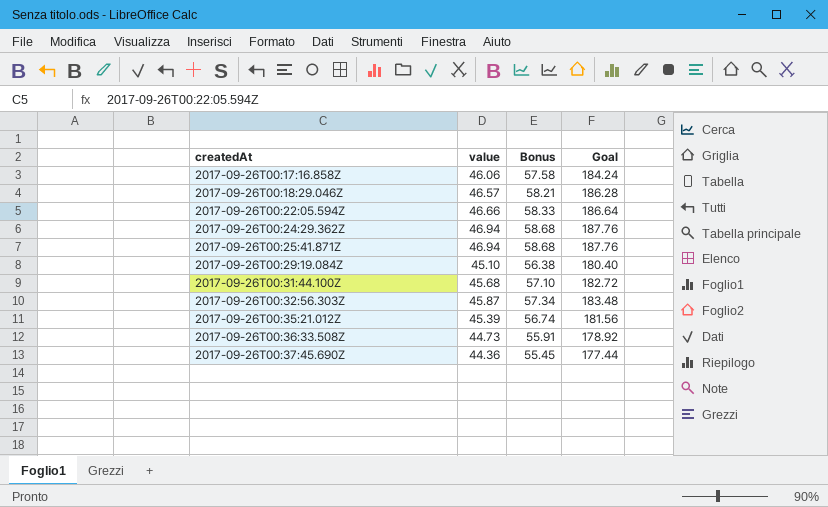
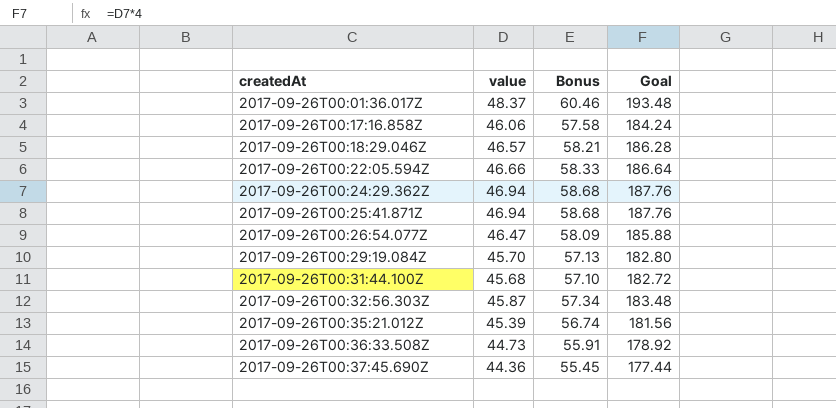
row 2017-09-26T00:01:36.017Z: none -> 48.37 | 60.46 | 193.48
row 2017-09-26T00:26:54.077Z: none -> 46.47 | 58.09 | 185.88
2017-09-26T00:29:19.084Z | value: 45.10 -> 45.70
2017-09-26T00:29:19.084Z | Bonus: 56.38 -> 57.13
2017-09-26T00:29:19.084Z | Goal: 180.40 -> 182.80

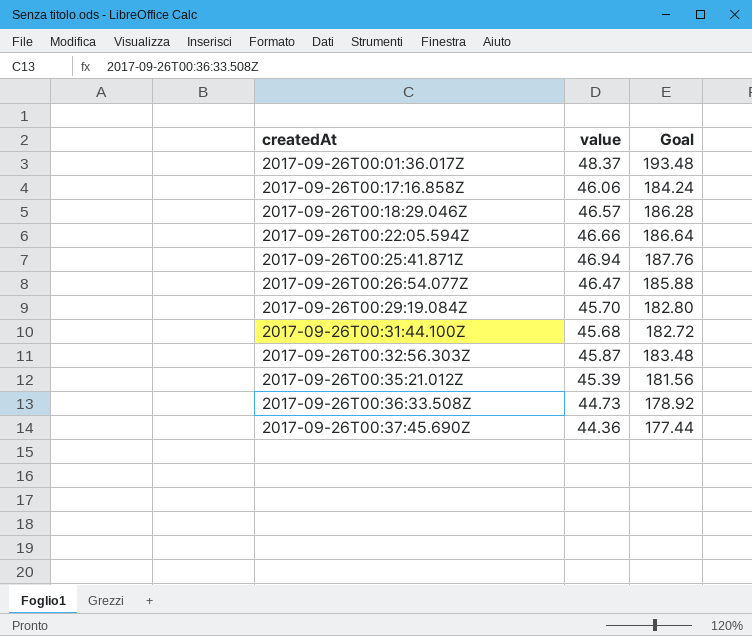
column Bonus | formula: [value] * 1.25 -> none
row 2017-09-26T00:24:29.362Z: 46.94 | 58.68 | 187.76 -> none

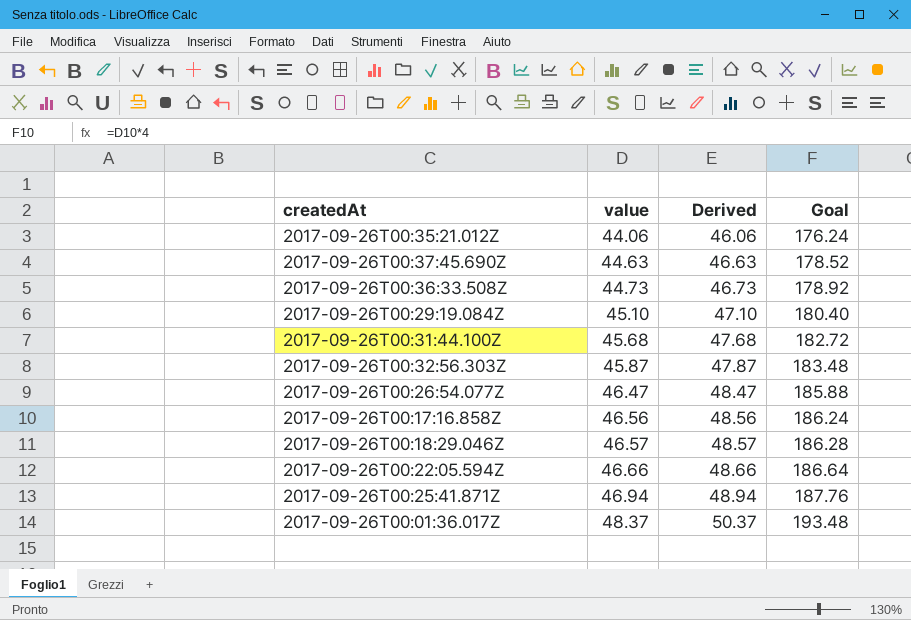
row order: createdAt ascending -> value ascending
column Derived | formula: none -> [value] + 2
2017-09-26T00:35:21.012Z | value: 45.39 -> 44.06
2017-09-26T00:35:21.012Z | Goal: 181.56 -> 176.24
2017-09-26T00:37:45.690Z | value: 44.36 -> 44.63
2017-09-26T00:37:45.690Z | Goal: 177.44 -> 178.52
2017-09-26T00:29:19.084Z | value: 45.70 -> 45.10
2017-09-26T00:29:19.084Z | Goal: 182.80 -> 180.40
2017-09-26T00:17:16.858Z | value: 46.06 -> 46.56
2017-09-26T00:17:16.858Z | Goal: 184.24 -> 186.24

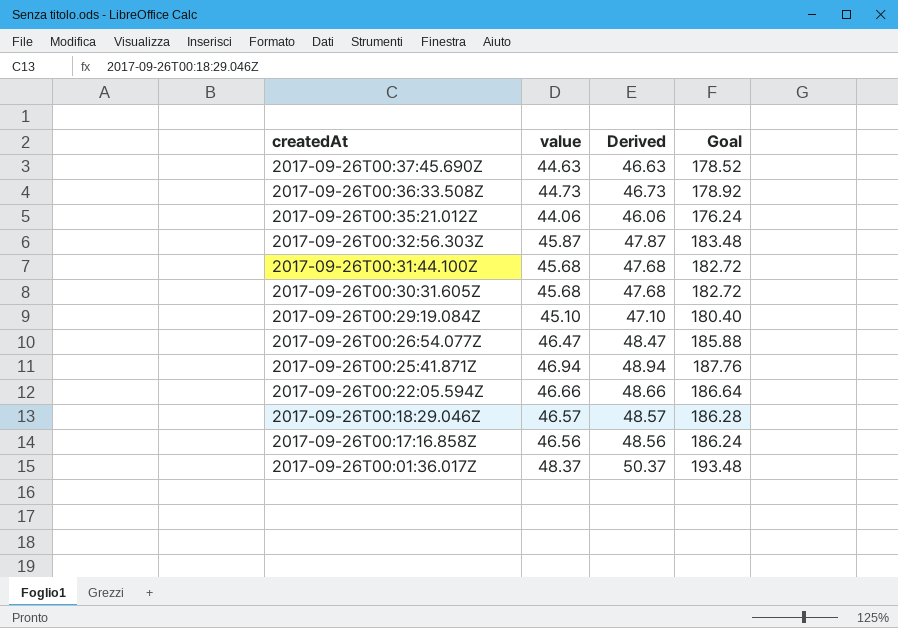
row order: value ascending -> createdAt descending
row 2017-09-26T00:30:31.605Z: none -> 45.68 | 47.68 | 182.72

